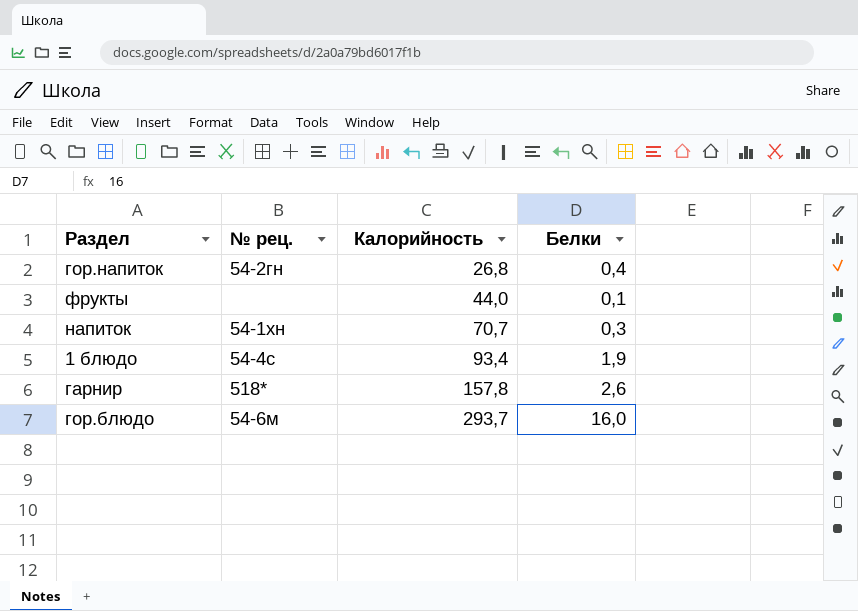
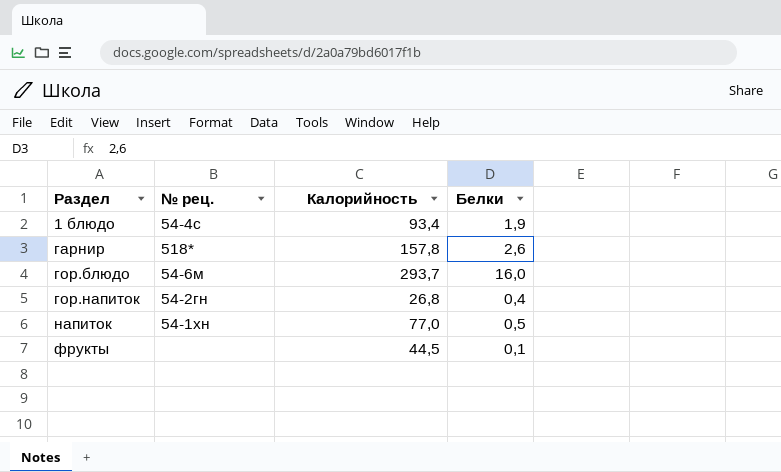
row order: Калорийность ascending -> Раздел ascending
напиток | Калорийность: 70,7 -> 77,0
напиток | Белки: 0,3 -> 0,5
фрукты | Калорийность: 44,0 -> 44,5

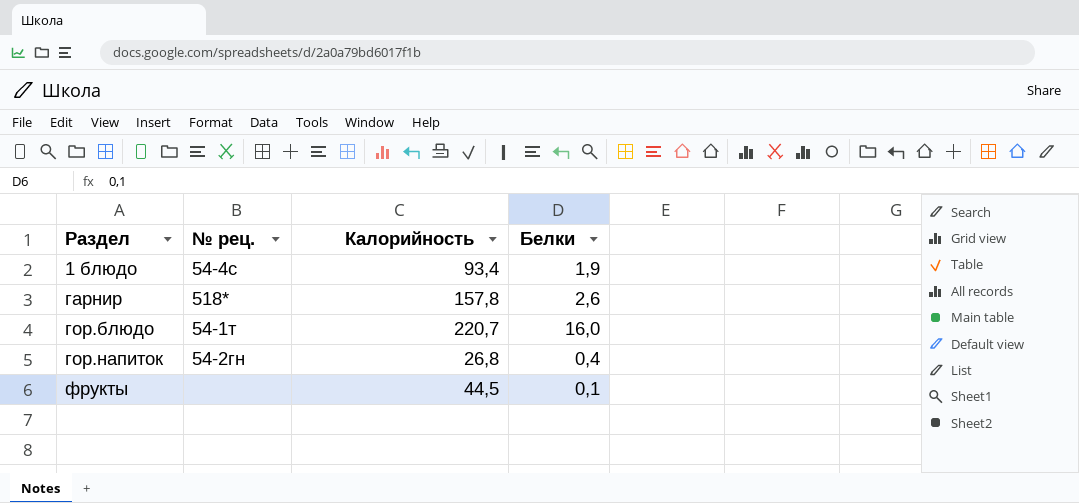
row напиток: 54-1хн | 77,0 | 0,5 -> none
гор.блюдо | № рец.: 54-6м -> 54-1т
гор.блюдо | Калорийность: 293,7 -> 220,7

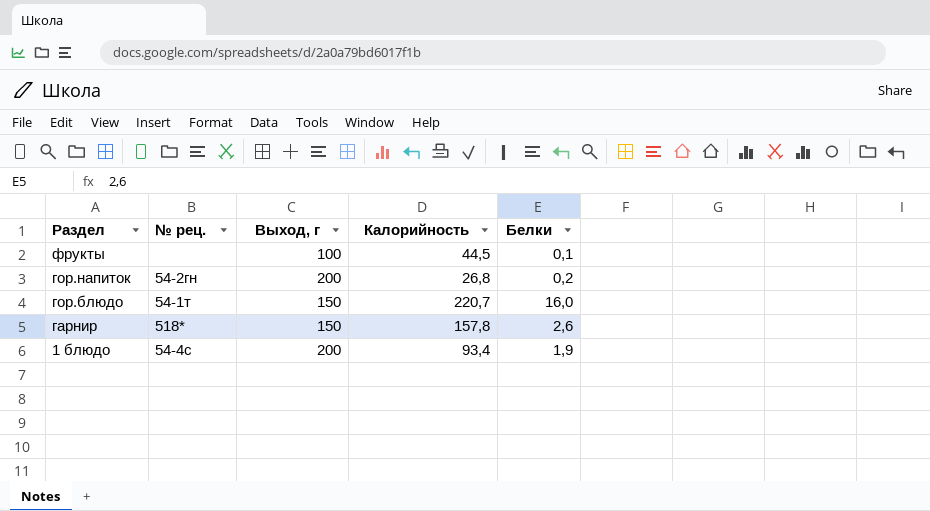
row order: Раздел ascending -> Раздел descending
column Выход, г | position: none -> 3
гор.напиток | Белки: 0,4 -> 0,2

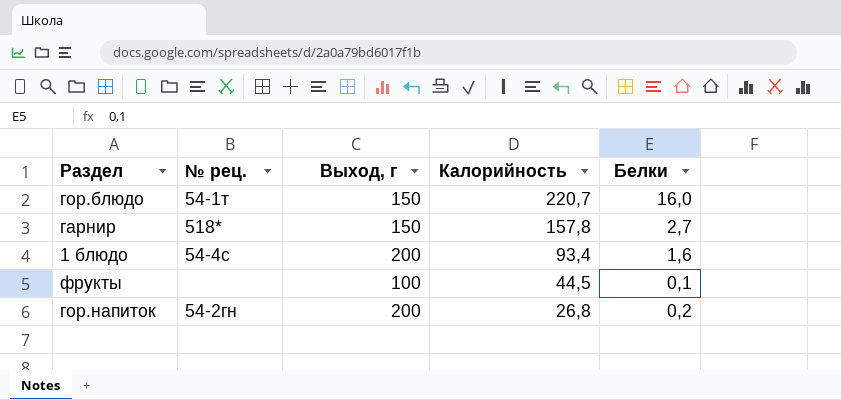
row order: Раздел descending -> Калорийность descending
гарнир | Белки: 2,6 -> 2,7
1 блюдо | Белки: 1,9 -> 1,6

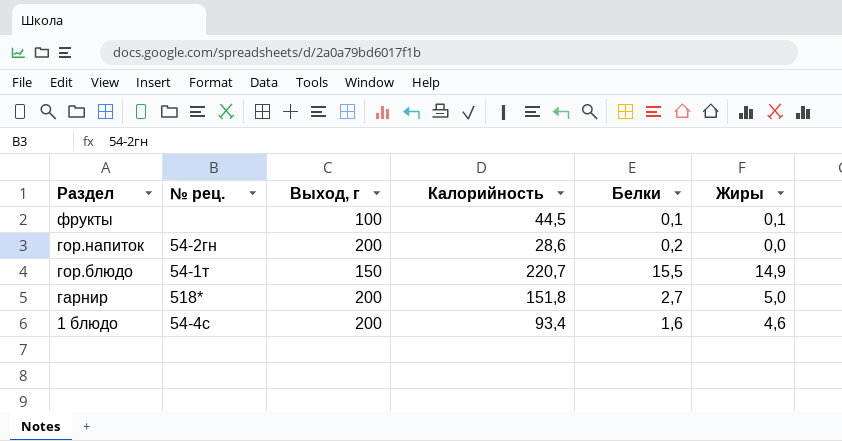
row order: Калорийность descending -> Раздел descending
column Жиры | position: none -> 6
гор.напиток | Калорийность: 26,8 -> 28,6
гор.блюдо | Белки: 16,0 -> 15,5
гарнир | Выход, г: 150 -> 200
гарнир | Калорийность: 157,8 -> 151,8

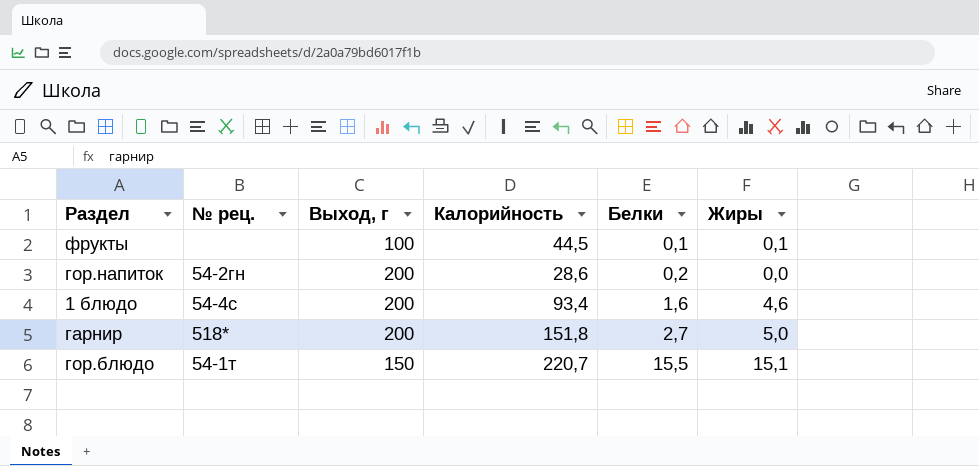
row order: Раздел descending -> Белки ascending
гор.блюдо | Жиры: 14,9 -> 15,1

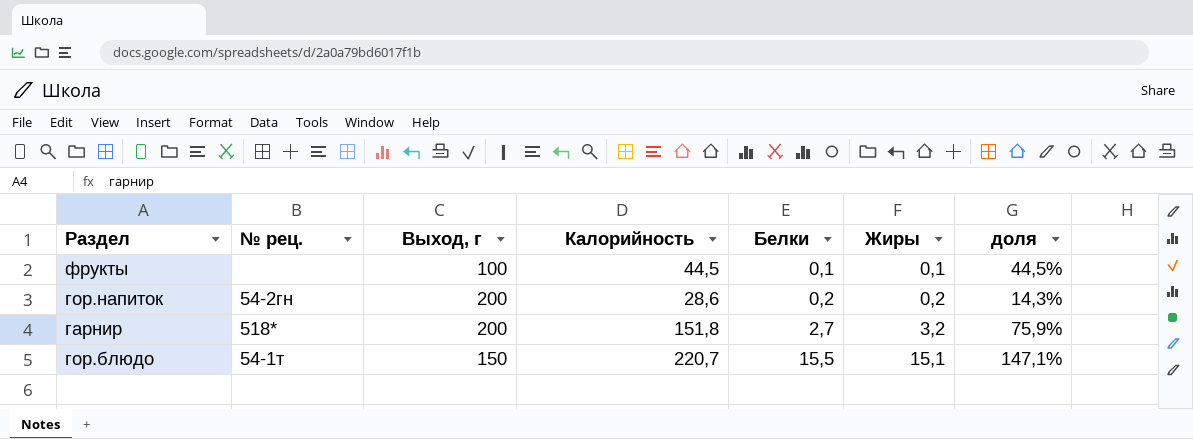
column доля | formula: none -> [Калорийность] / [Выход, г]
row 1 блюдо: 54-4с | 200 | 93,4 | 1,6 | 4,6 -> none
гор.напиток | Жиры: 0,0 -> 0,2
гарнир | Жиры: 5,0 -> 3,2

